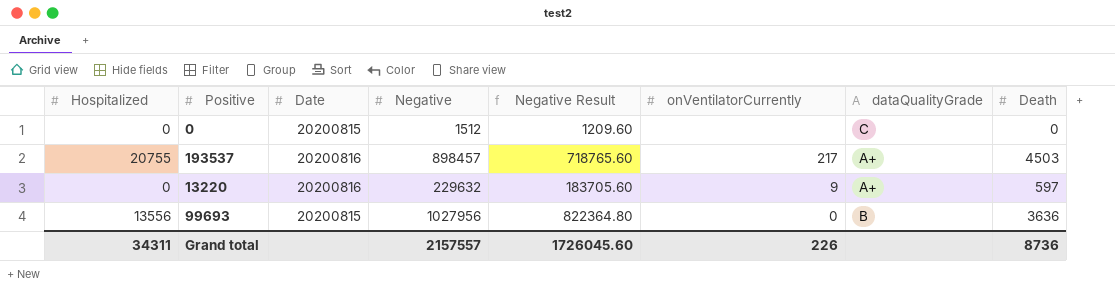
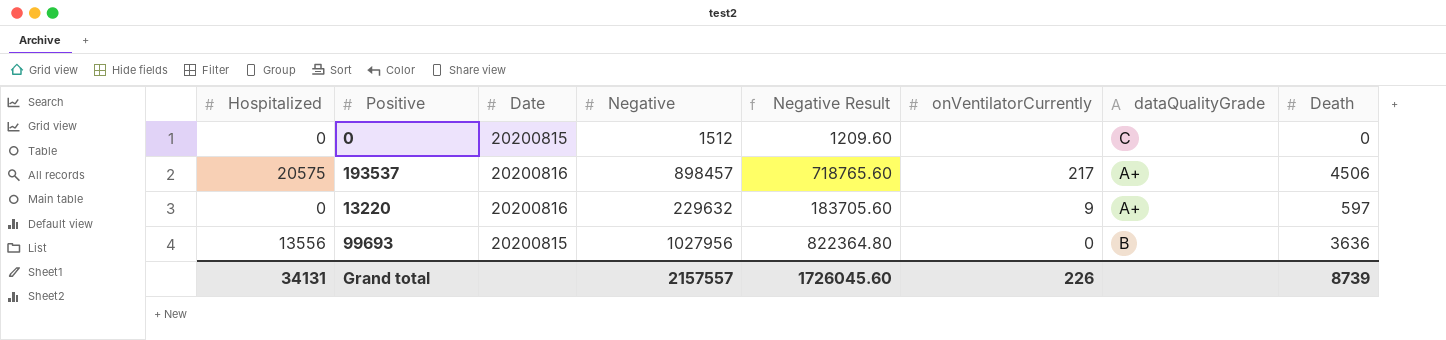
193537 | Hospitalized: 20755 -> 20575
193537 | Death: 4503 -> 4506
Grand total | Hospitalized: 34311 -> 34131
Grand total | Death: 8736 -> 8739

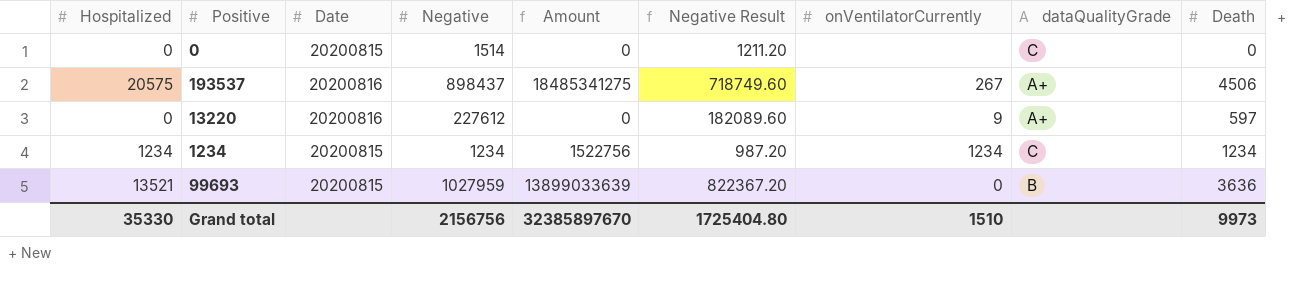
column Amount | formula: none -> [Hospitalized] * [Negative]
0 | Negative: 1512 -> 1514
0 | Negative Result: 1209.60 -> 1211.20
193537 | Negative: 898457 -> 898437
193537 | Negative Result: 718765.60 -> 718749.60
193537 | onVentilatorCurrently: 217 -> 267
13220 | Negative: 229632 -> 227612
13220 | Negative Result: 183705.60 -> 182089.60
row 1234: none -> 1234 | 20200815 | 1234 | 1522756 | 987.20 | 1234 | C | 1234
99693 | Hospitalized: 13556 -> 13521
99693 | Negative: 1027956 -> 1027959
99693 | Negative Result: 822364.80 -> 822367.20
Grand total | Hospitalized: 34131 -> 35330
Grand total | Negative: 2157557 -> 2156756
Grand total | Negative Result: 1726045.60 -> 1725404.80
Grand total | onVentilatorCurrently: 226 -> 1510
Grand total | Death: 8739 -> 9973

